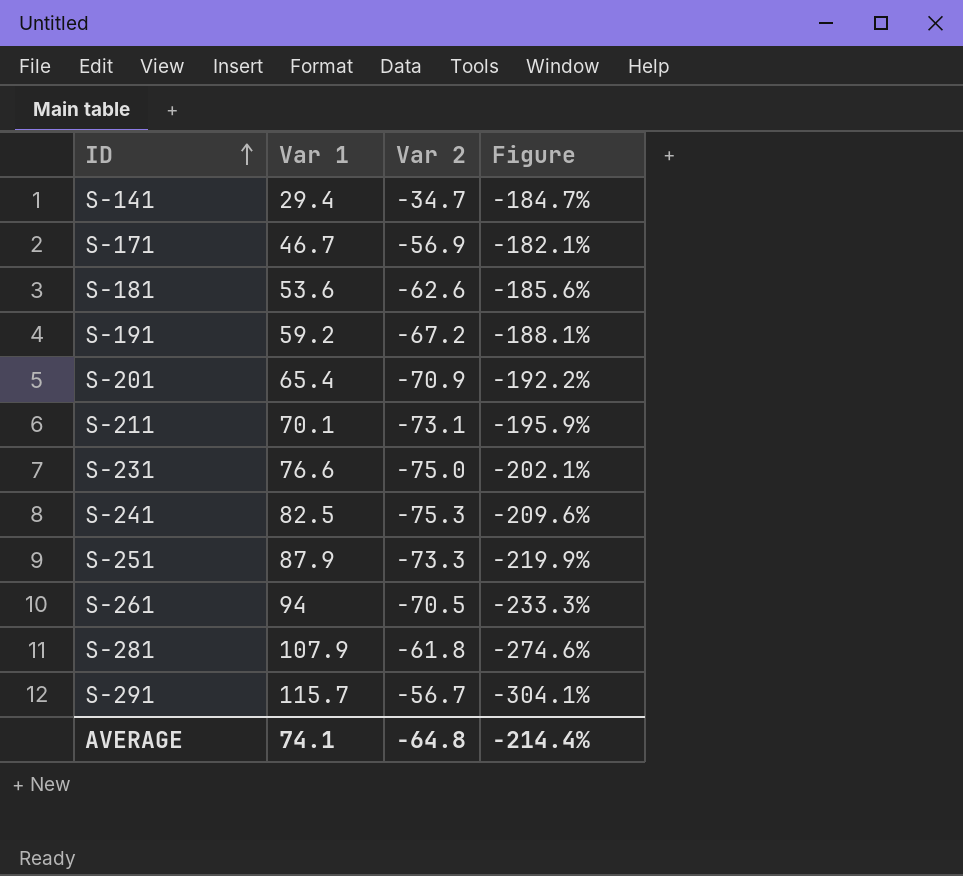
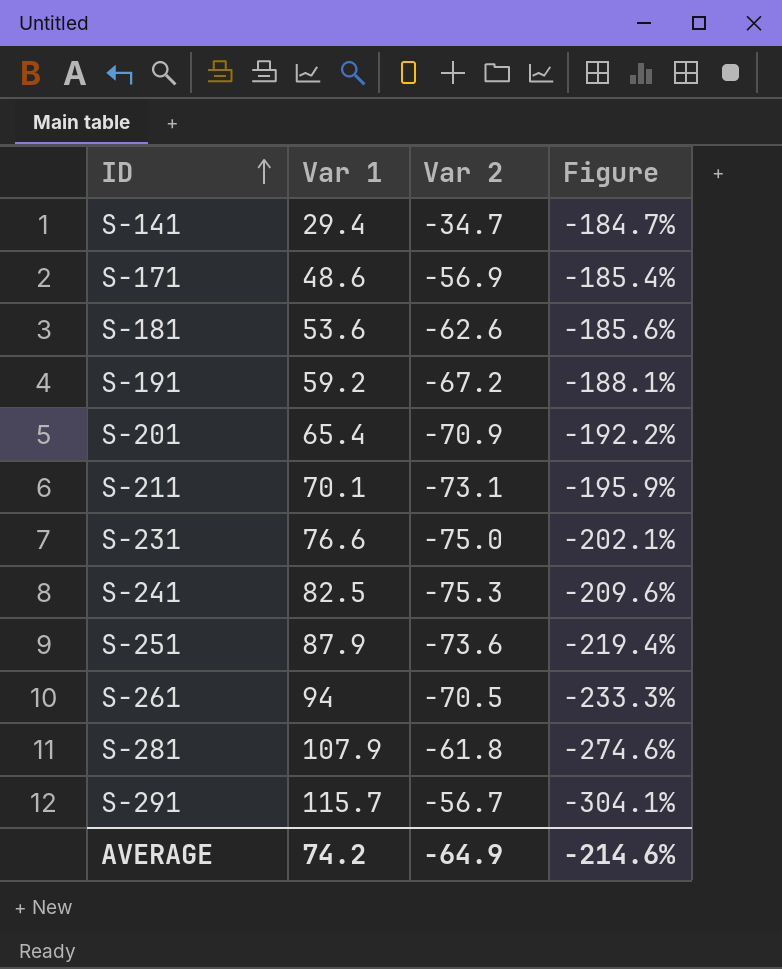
S-171 | Var 1: 46.7 -> 48.6
S-171 | Figure: -182.1% -> -185.4%
S-251 | Var 2: -73.3 -> -73.6
S-251 | Figure: -219.9% -> -219.4%
AVERAGE | Var 1: 74.1 -> 74.2
AVERAGE | Var 2: -64.8 -> -64.9
AVERAGE | Figure: -214.4% -> -214.6%

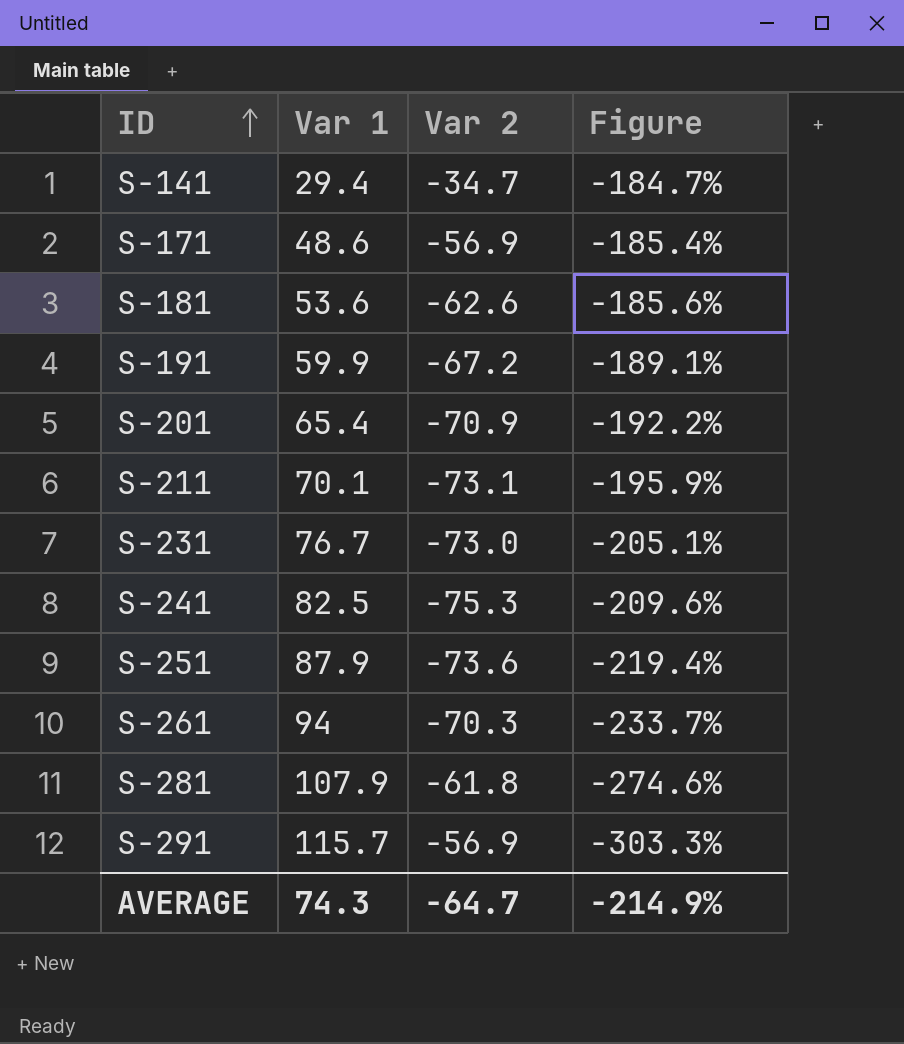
S-191 | Var 1: 59.2 -> 59.9
S-191 | Figure: -188.1% -> -189.1%
S-231 | Var 1: 76.6 -> 76.7
S-231 | Var 2: -75.0 -> -73.0
S-231 | Figure: -202.1% -> -205.1%
S-261 | Var 2: -70.5 -> -70.3
S-261 | Figure: -233.3% -> -233.7%
S-291 | Var 2: -56.7 -> -56.9
S-291 | Figure: -304.1% -> -303.3%
AVERAGE | Var 1: 74.2 -> 74.3
AVERAGE | Var 2: -64.9 -> -64.7
AVERAGE | Figure: -214.6% -> -214.9%

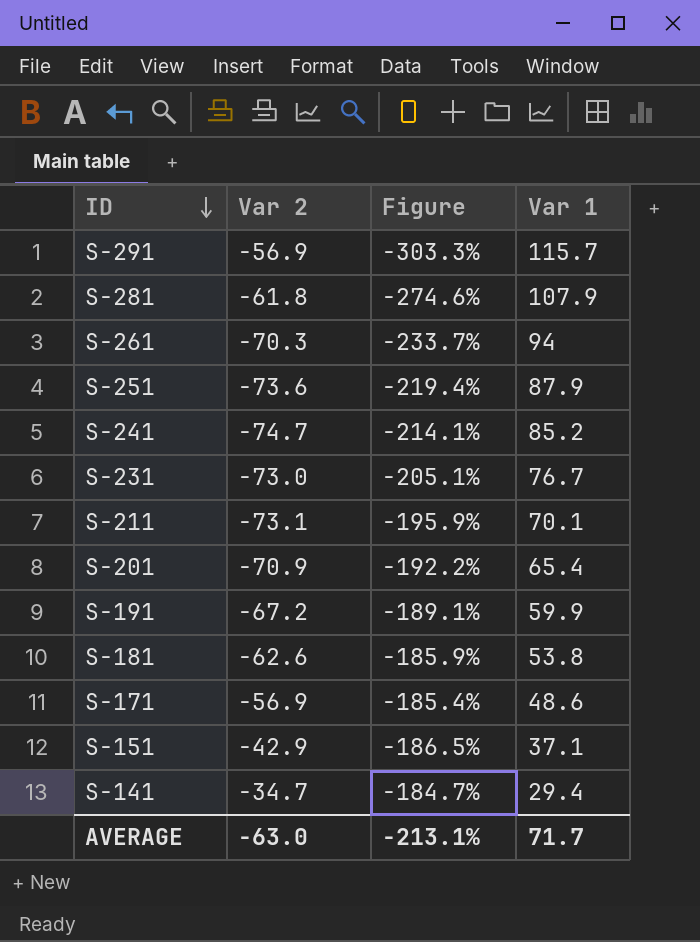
row order: ID ascending -> ID descending
column Var 1 | position: 2 -> 4
S-241 | Var 2: -75.3 -> -74.7
S-241 | Figure: -209.6% -> -214.1%
S-241 | Var 1: 82.5 -> 85.2
S-181 | Figure: -185.6% -> -185.9%
S-181 | Var 1: 53.6 -> 53.8
row S-151: none -> -42.9 | -186.5% | 37.1
AVERAGE | Var 2: -64.7 -> -63.0
AVERAGE | Figure: -214.9% -> -213.1%
AVERAGE | Var 1: 74.3 -> 71.7

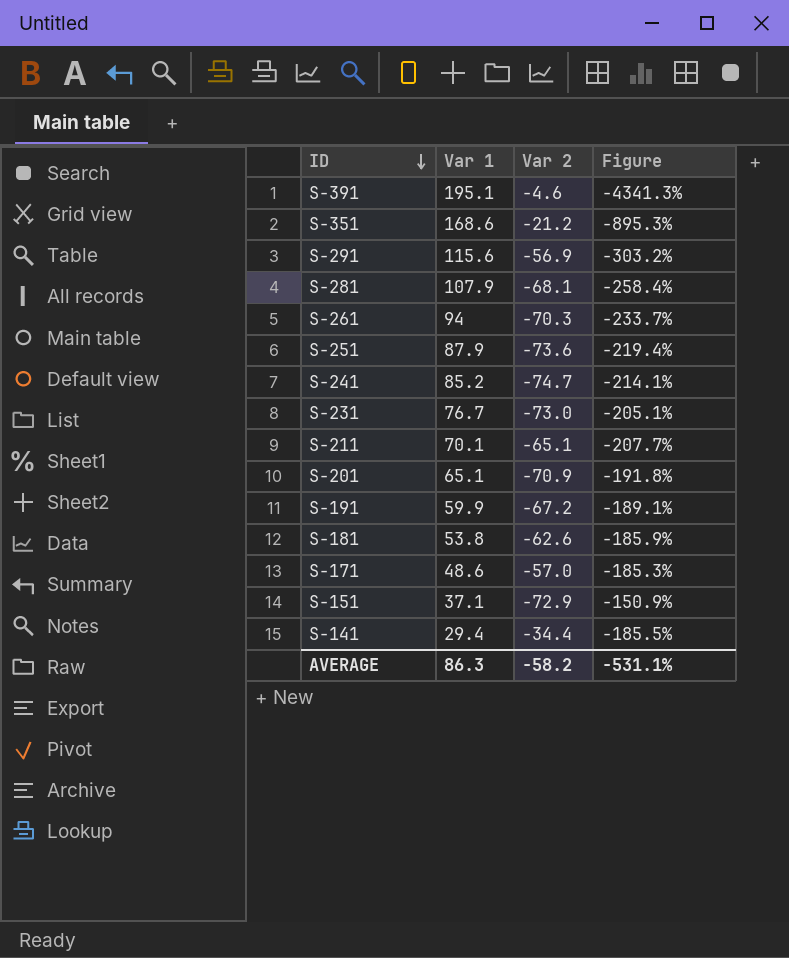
column Var 1 | position: 4 -> 2
row S-391: none -> 195.1 | -4.6 | -4341.3%
row S-351: none -> 168.6 | -21.2 | -895.3%
S-291 | Var 1: 115.7 -> 115.6
S-291 | Figure: -303.3% -> -303.2%
S-281 | Var 2: -61.8 -> -68.1
S-281 | Figure: -274.6% -> -258.4%
S-211 | Var 2: -73.1 -> -65.1
S-211 | Figure: -195.9% -> -207.7%
S-201 | Var 1: 65.4 -> 65.1
S-201 | Figure: -192.2% -> -191.8%
S-171 | Var 2: -56.9 -> -57.0
S-171 | Figure: -185.4% -> -185.3%
S-151 | Var 2: -42.9 -> -72.9
S-151 | Figure: -186.5% -> -150.9%
S-141 | Var 2: -34.7 -> -34.4
S-141 | Figure: -184.7% -> -185.5%
AVERAGE | Var 1: 71.7 -> 86.3
AVERAGE | Var 2: -63.0 -> -58.2
AVERAGE | Figure: -213.1% -> -531.1%

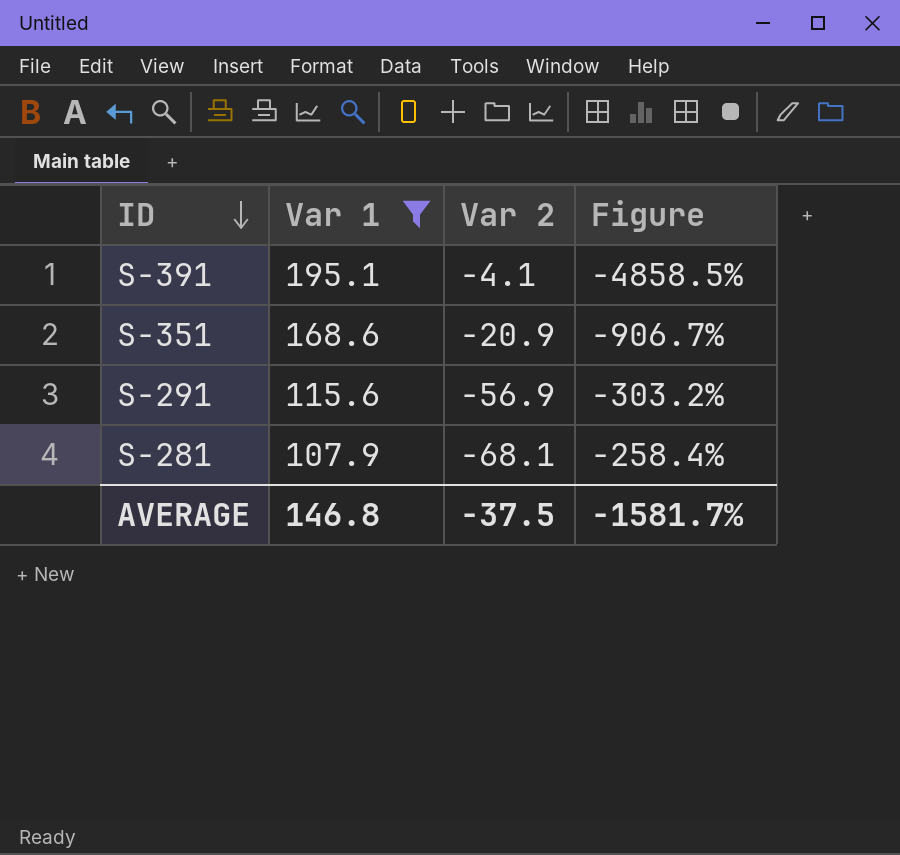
filter: none -> Var 1 >= 107.9
S-391 | Var 2: -4.6 -> -4.1
S-391 | Figure: -4341.3% -> -4858.5%
S-351 | Var 2: -21.2 -> -20.9
S-351 | Figure: -895.3% -> -906.7%
AVERAGE | Var 1: 86.3 -> 146.8
AVERAGE | Var 2: -58.2 -> -37.5
AVERAGE | Figure: -531.1% -> -1581.7%

